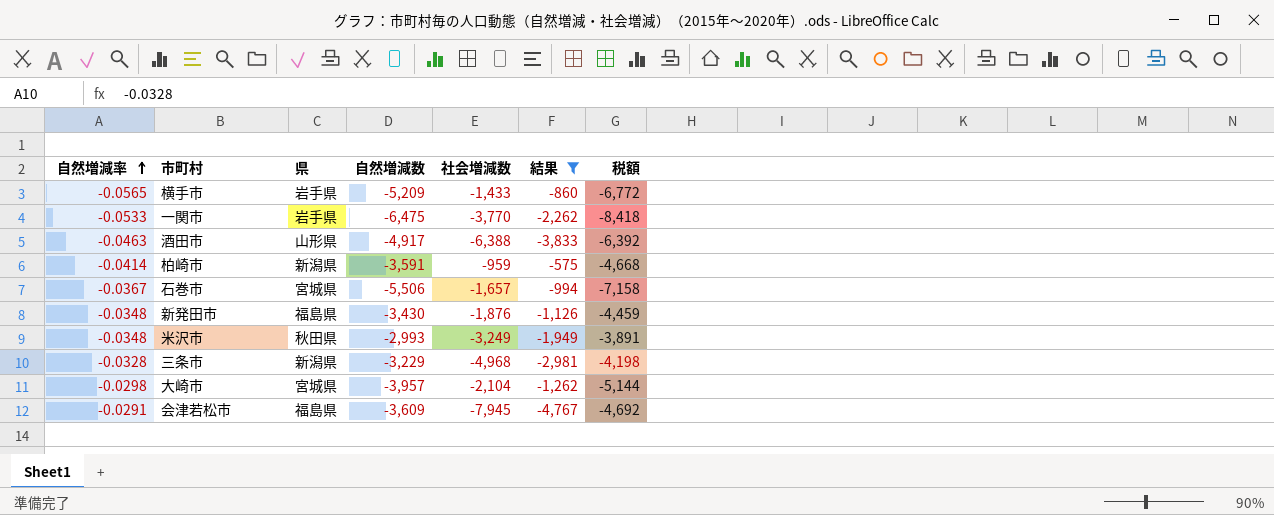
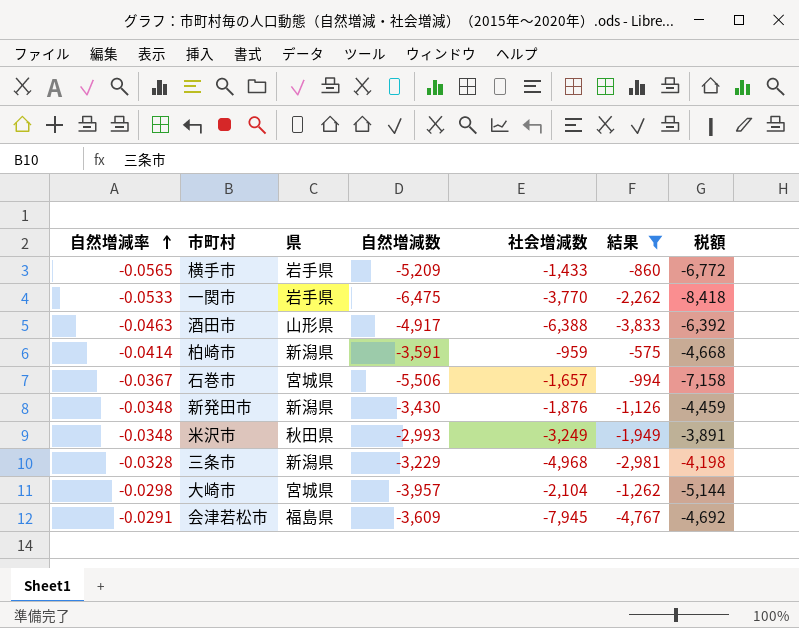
新発田市 | 県: 福島県 -> 新潟県

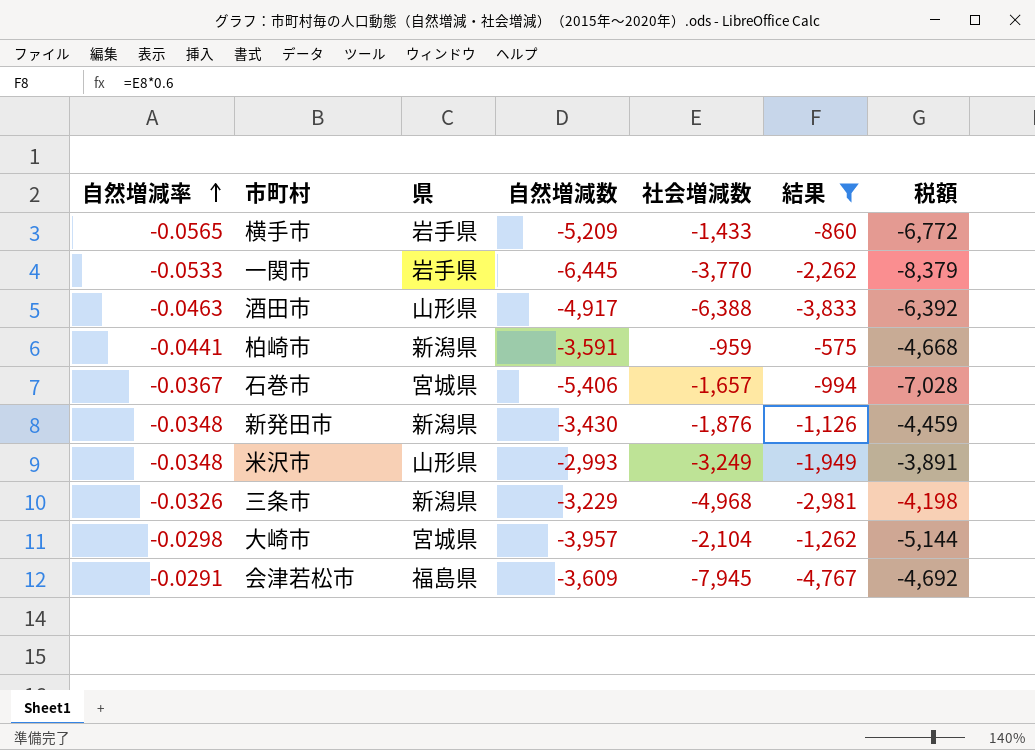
一関市 | 自然増減数: -6,475 -> -6,445
一関市 | 税額: -8,418 -> -8,379
柏崎市 | 自然増減率: -0.0414 -> -0.0441
石巻市 | 自然増減数: -5,506 -> -5,406
石巻市 | 税額: -7,158 -> -7,028
米沢市 | 県: 秋田県 -> 山形県
三条市 | 自然増減率: -0.0328 -> -0.0326

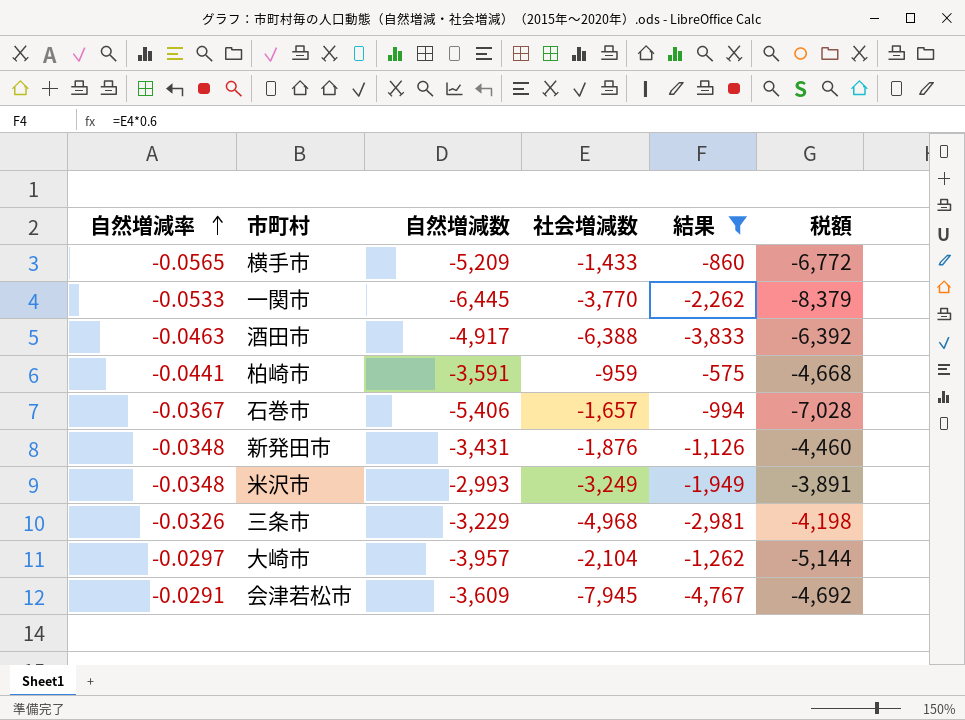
column 県 | position: 3 -> none
新発田市 | 自然増減数: -3,430 -> -3,431
新発田市 | 税額: -4,459 -> -4,460
大崎市 | 自然増減率: -0.0298 -> -0.0297

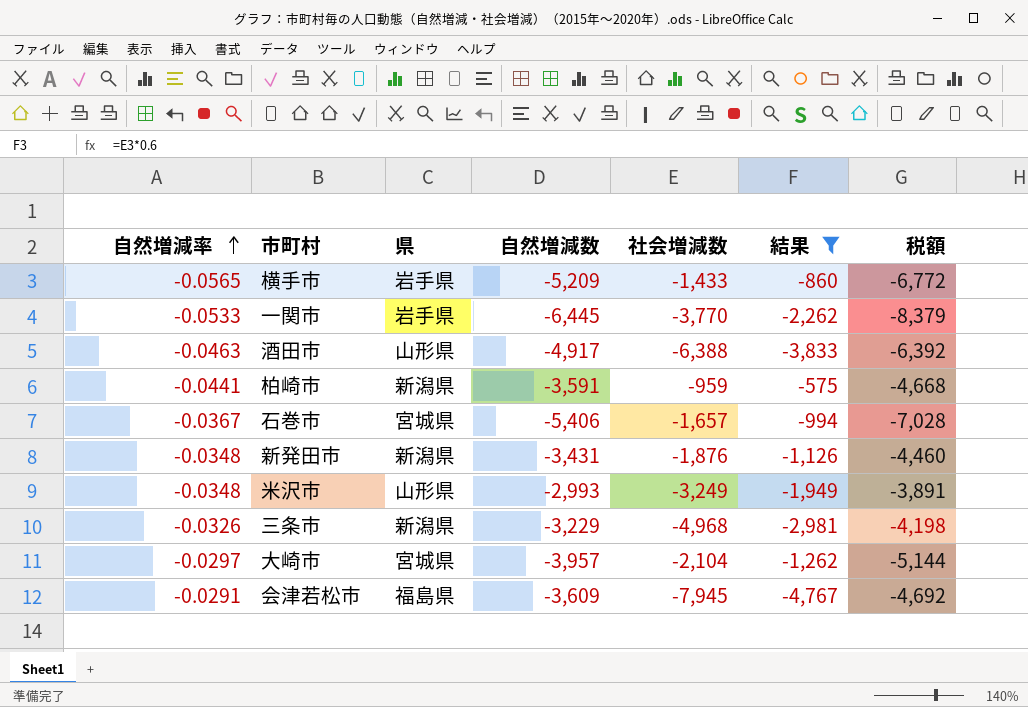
column 県 | position: none -> 3

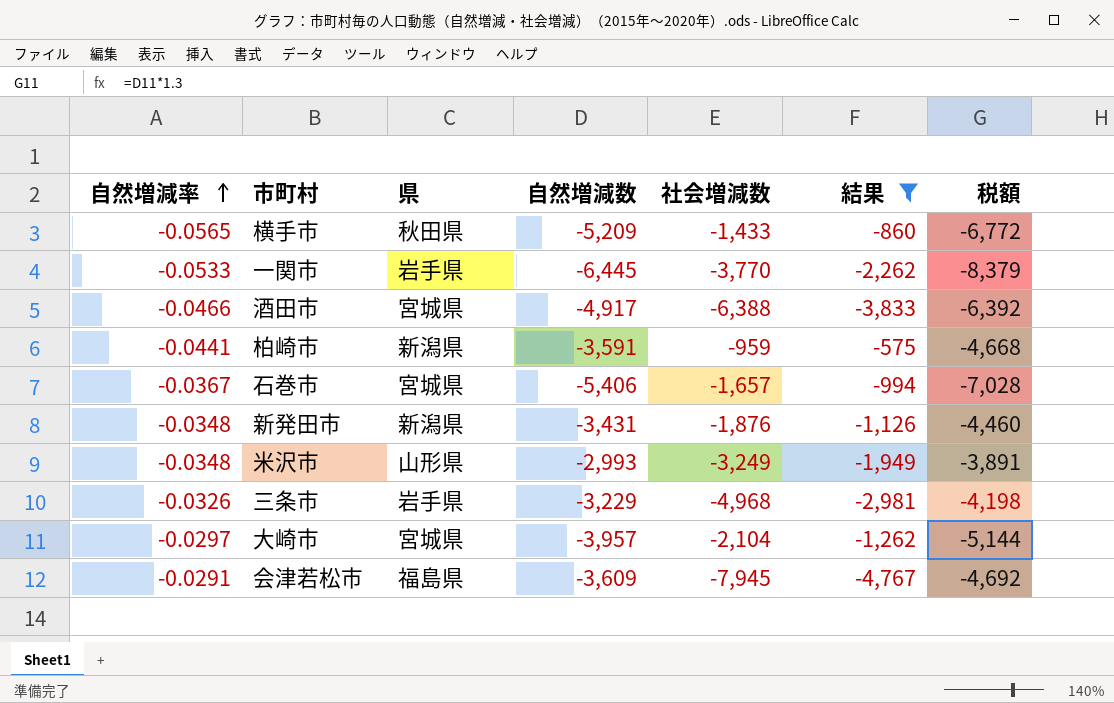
横手市 | 県: 岩手県 -> 秋田県
酒田市 | 自然増減率: -0.0463 -> -0.0466
酒田市 | 県: 山形県 -> 宮城県
三条市 | 県: 新潟県 -> 岩手県

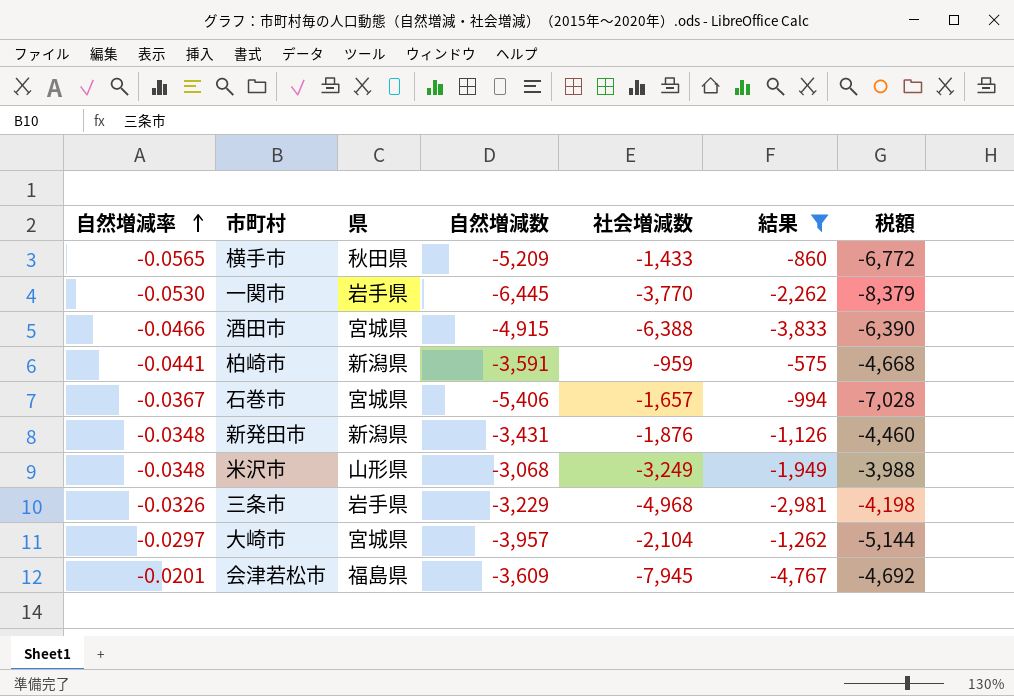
一関市 | 自然増減率: -0.0533 -> -0.0530
酒田市 | 自然増減数: -4,917 -> -4,915
酒田市 | 税額: -6,392 -> -6,390
米沢市 | 自然増減数: -2,993 -> -3,068
米沢市 | 税額: -3,891 -> -3,988
会津若松市 | 自然増減率: -0.0291 -> -0.0201

